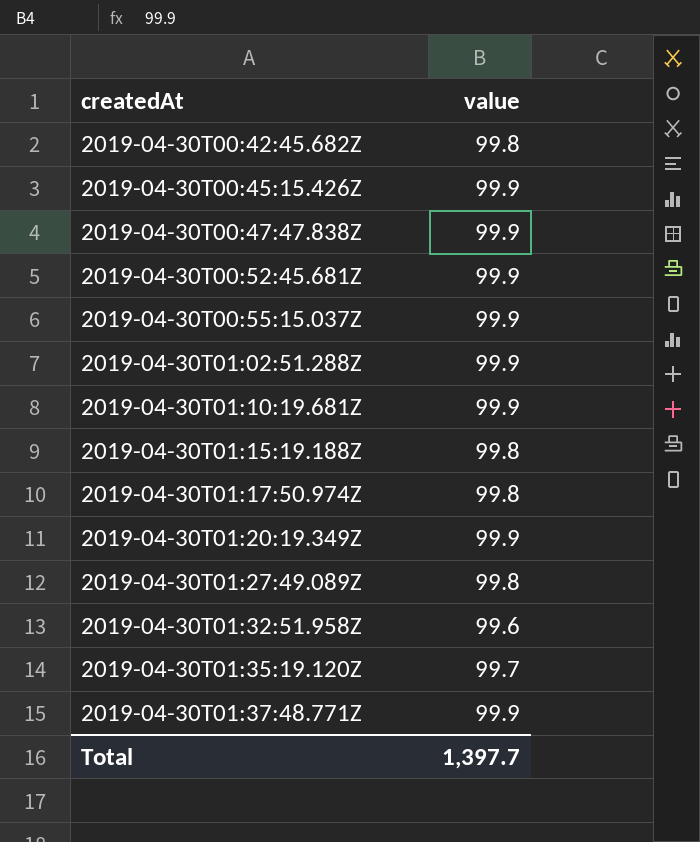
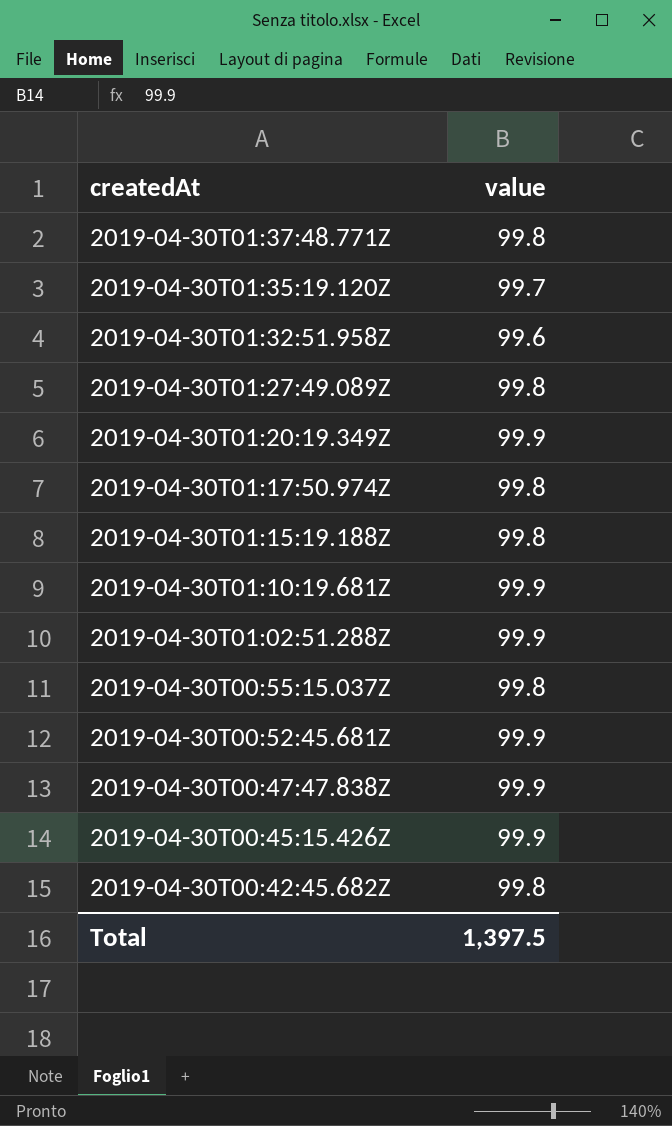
row order: createdAt ascending -> createdAt descending
2019-04-30T01:37:48.771Z | value: 99.9 -> 99.8
2019-04-30T00:55:15.037Z | value: 99.9 -> 99.8
Total | value: 1,397.7 -> 1,397.5

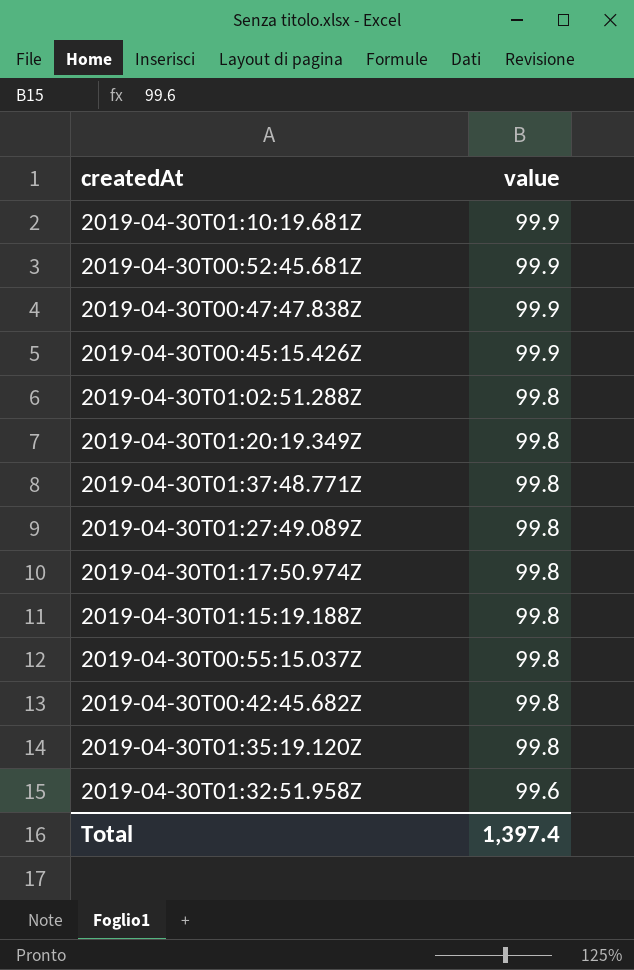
row order: createdAt descending -> value descending
2019-04-30T01:02:51.288Z | value: 99.9 -> 99.8
2019-04-30T01:20:19.349Z | value: 99.9 -> 99.8
2019-04-30T01:35:19.120Z | value: 99.7 -> 99.8
Total | value: 1,397.5 -> 1,397.4

